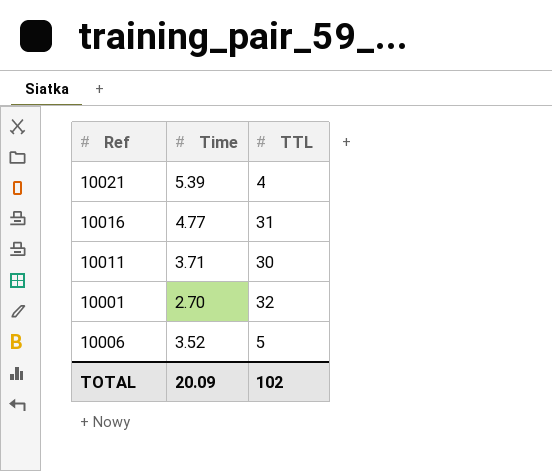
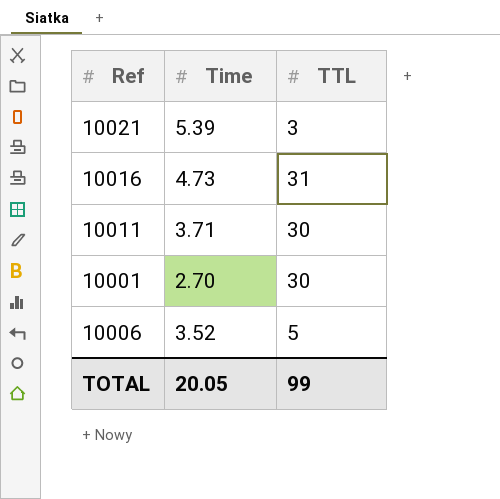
10021 | TTL: 4 -> 3
10016 | Time: 4.77 -> 4.73
10001 | TTL: 32 -> 30
TOTAL | Time: 20.09 -> 20.05
TOTAL | TTL: 102 -> 99

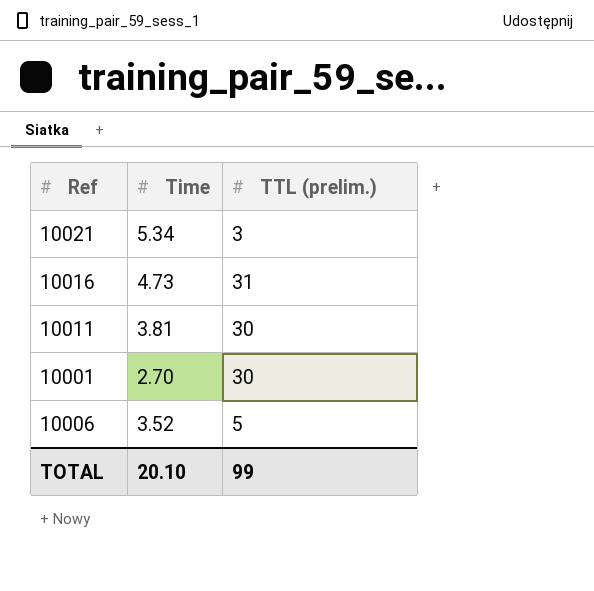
column name: TTL -> TTL (prelim.)
10021 | Time: 5.39 -> 5.34
10011 | Time: 3.71 -> 3.81
TOTAL | Time: 20.05 -> 20.10

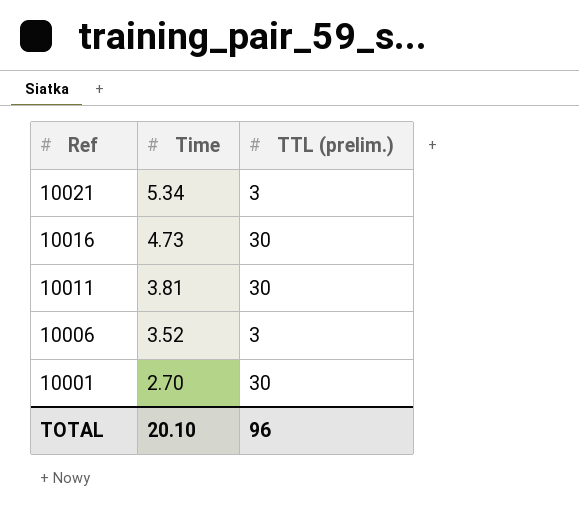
row order: none -> Ref descending
10016 | TTL (prelim.): 31 -> 30
10006 | TTL (prelim.): 5 -> 3
TOTAL | TTL (prelim.): 99 -> 96

